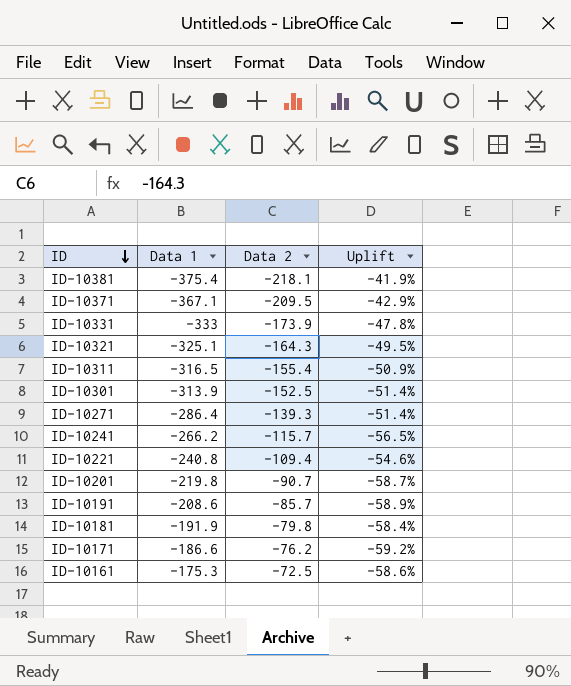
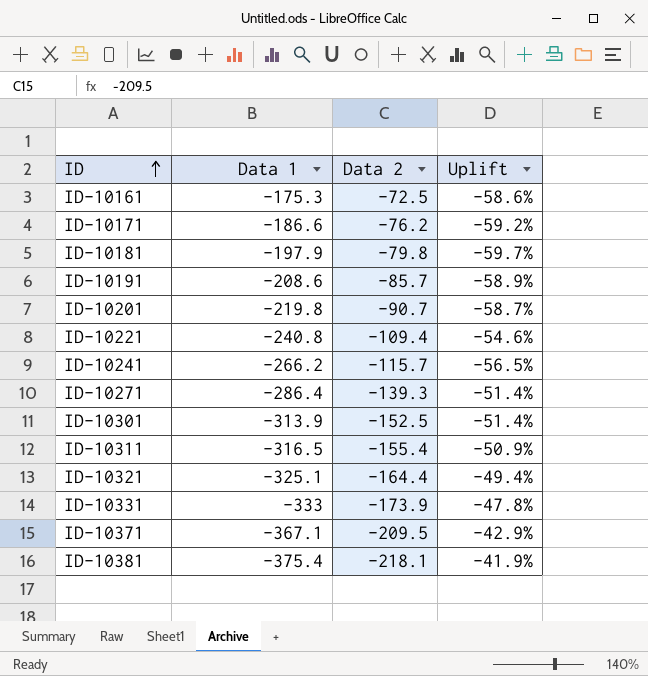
row order: ID descending -> ID ascending
ID-10181 | Data 1: -191.9 -> -197.9
ID-10181 | Uplift: -58.4% -> -59.7%
ID-10321 | Data 2: -164.3 -> -164.4
ID-10321 | Uplift: -49.5% -> -49.4%

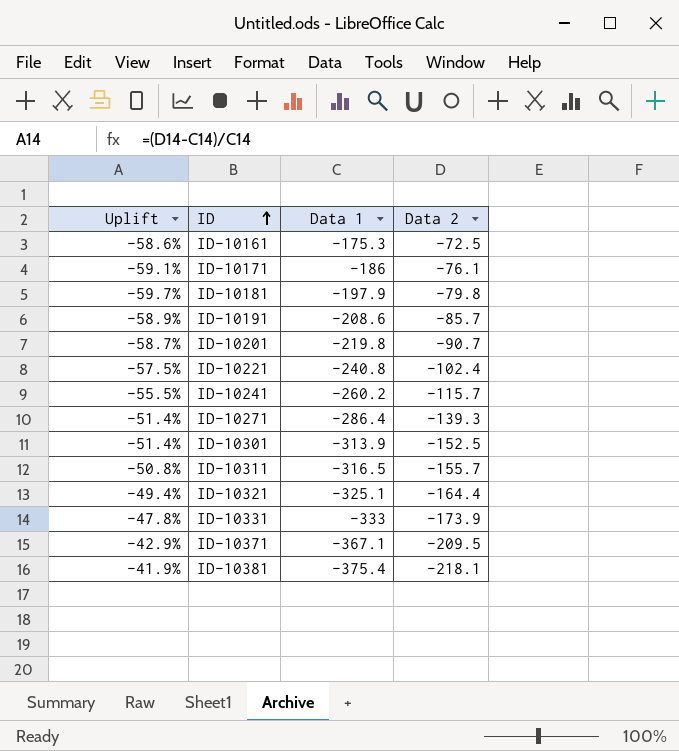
column Uplift | position: 4 -> 1
ID-10171 | Uplift: -59.2% -> -59.1%
ID-10171 | Data 1: -186.6 -> -186
ID-10171 | Data 2: -76.2 -> -76.1
ID-10221 | Uplift: -54.6% -> -57.5%
ID-10221 | Data 2: -109.4 -> -102.4
ID-10241 | Uplift: -56.5% -> -55.5%
ID-10241 | Data 1: -266.2 -> -260.2
ID-10311 | Uplift: -50.9% -> -50.8%
ID-10311 | Data 2: -155.4 -> -155.7

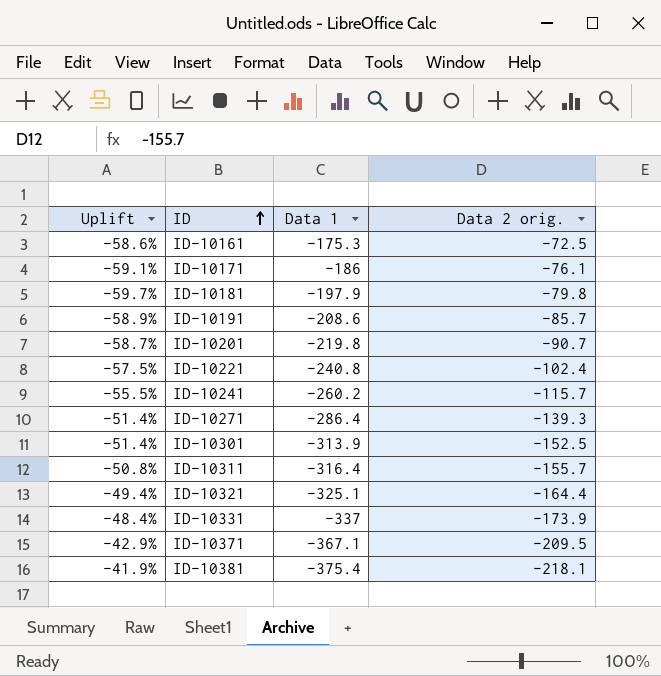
column name: Data 2 -> Data 2 orig.
ID-10311 | Data 1: -316.5 -> -316.4
ID-10331 | Uplift: -47.8% -> -48.4%
ID-10331 | Data 1: -333 -> -337

